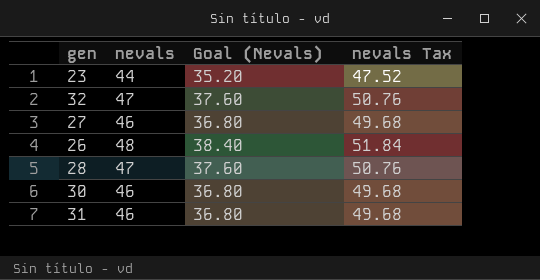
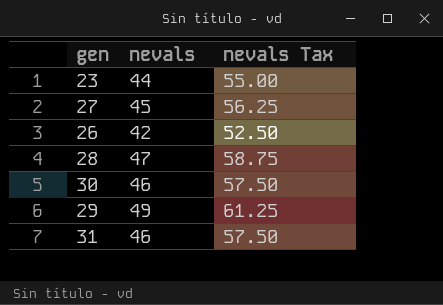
column Goal (Nevals) | formula: [nevals] * 0.8 -> none
column nevals Tax | formula: [nevals] * 1.08 -> [nevals] * 1.25
row 32: 47 | 37.60 | 50.76 -> none
27 | nevals: 46 -> 45
26 | nevals: 48 -> 42
row 29: none -> 49 | 61.25

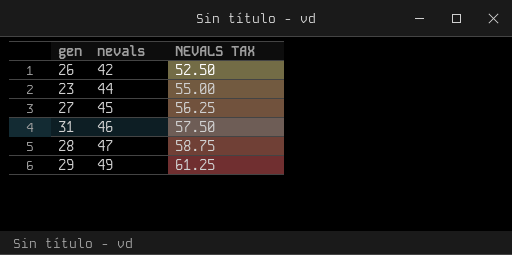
row order: none -> nevals ascending
column name: nevals Tax -> NEVALS TAX
row 30: 46 | 57.50 -> none

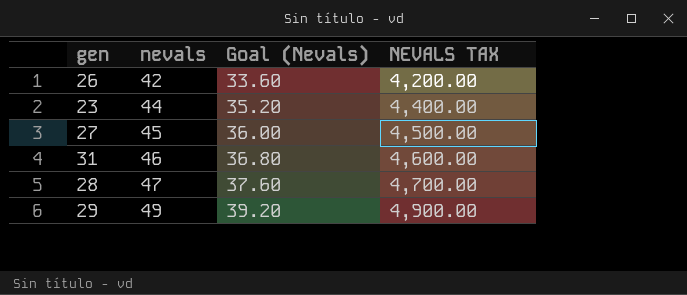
column Goal (Nevals) | formula: none -> [nevals] * 0.8
column NEVALS TAX | formula: [nevals] * 1.25 -> [nevals] * 100

